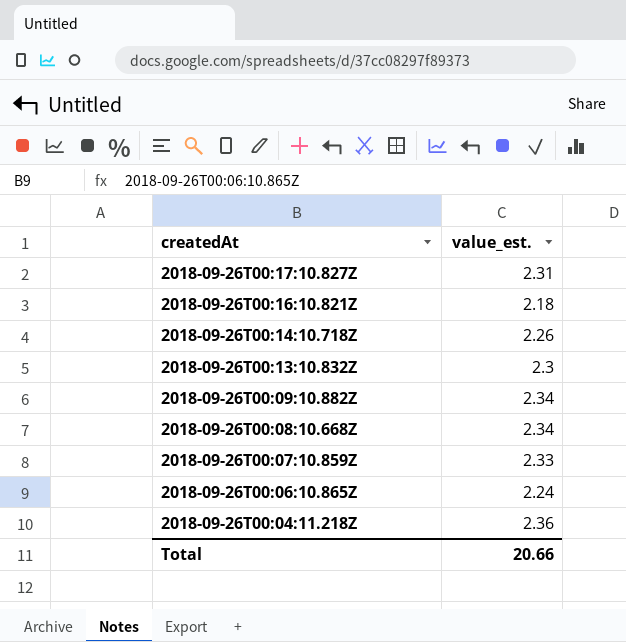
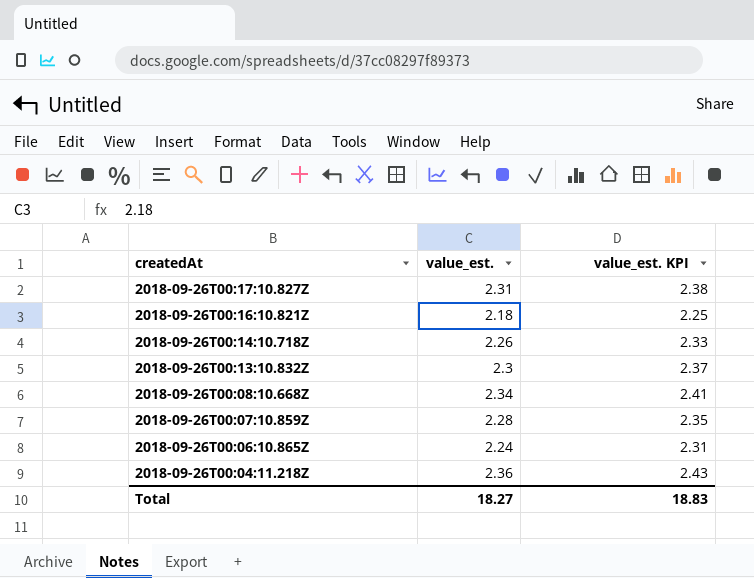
column value_est. KPI | formula: none -> [value_est.] * 1.03
row 2018-09-26T00:09:10.882Z: 2.34 -> none
2018-09-26T00:07:10.859Z | value_est.: 2.33 -> 2.28
Total | value_est.: 20.66 -> 18.27

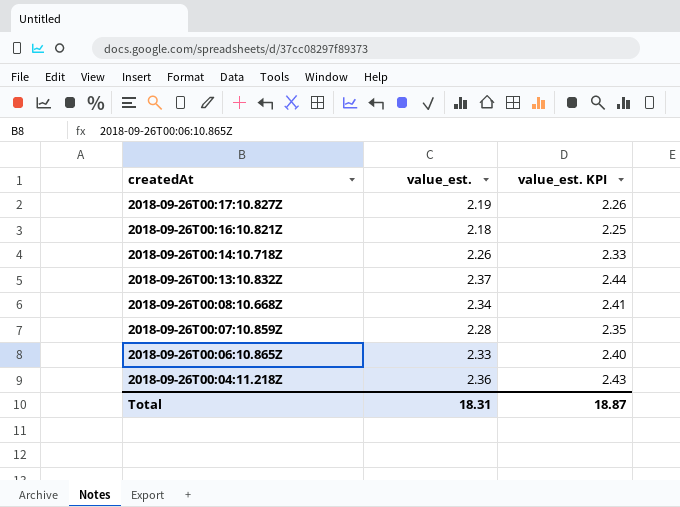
2018-09-26T00:17:10.827Z | value_est.: 2.31 -> 2.19
2018-09-26T00:17:10.827Z | value_est. KPI: 2.38 -> 2.26
2018-09-26T00:13:10.832Z | value_est.: 2.3 -> 2.37
2018-09-26T00:13:10.832Z | value_est. KPI: 2.37 -> 2.44
2018-09-26T00:06:10.865Z | value_est.: 2.24 -> 2.33
2018-09-26T00:06:10.865Z | value_est. KPI: 2.31 -> 2.40
Total | value_est.: 18.27 -> 18.31
Total | value_est. KPI: 18.83 -> 18.87

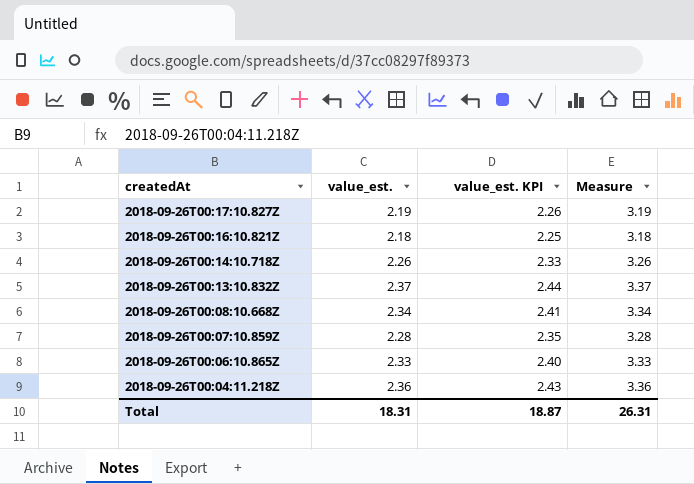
column Measure | formula: none -> [value_est.] + 1

